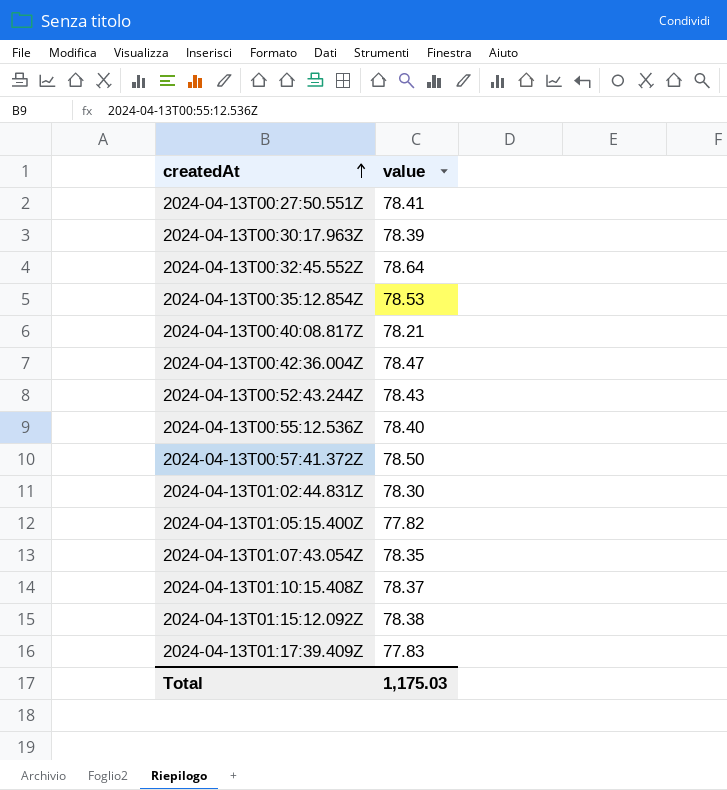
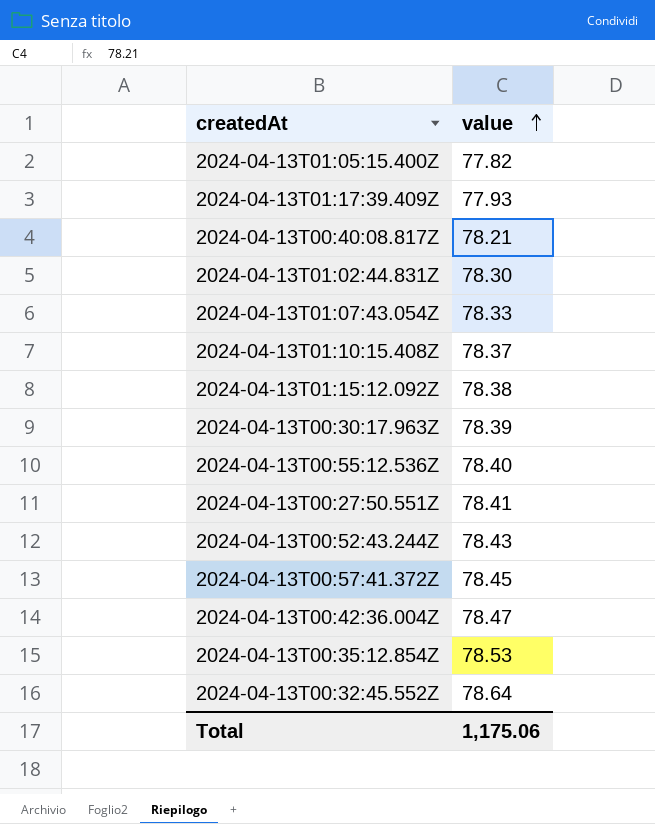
row order: createdAt ascending -> value ascending
2024-04-13T01:17:39.409Z | value: 77.83 -> 77.93
2024-04-13T01:07:43.054Z | value: 78.35 -> 78.33
2024-04-13T00:57:41.372Z | value: 78.50 -> 78.45
Total | value: 1,175.03 -> 1,175.06

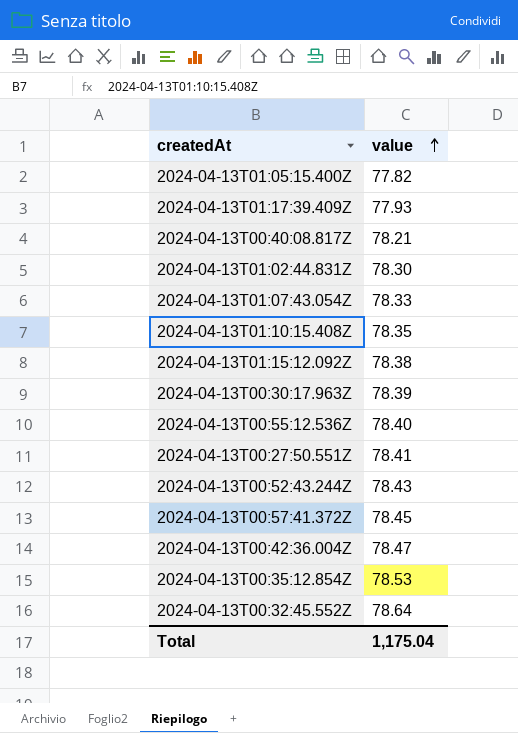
2024-04-13T01:10:15.408Z | value: 78.37 -> 78.35
Total | value: 1,175.06 -> 1,175.04

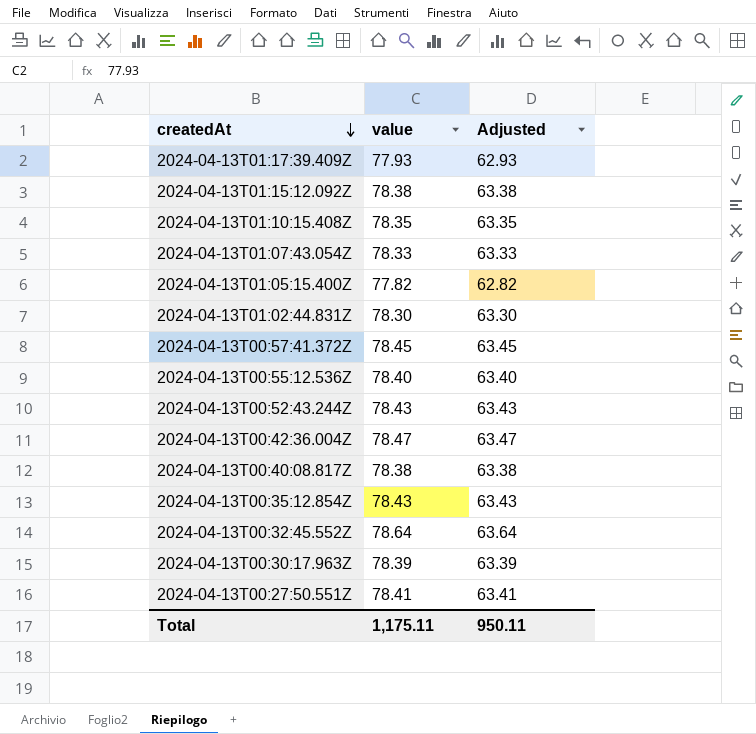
row order: value ascending -> createdAt descending
column Adjusted | formula: none -> [value] - 15
2024-04-13T00:40:08.817Z | value: 78.21 -> 78.38
2024-04-13T00:35:12.854Z | value: 78.53 -> 78.43
Total | value: 1,175.04 -> 1,175.11

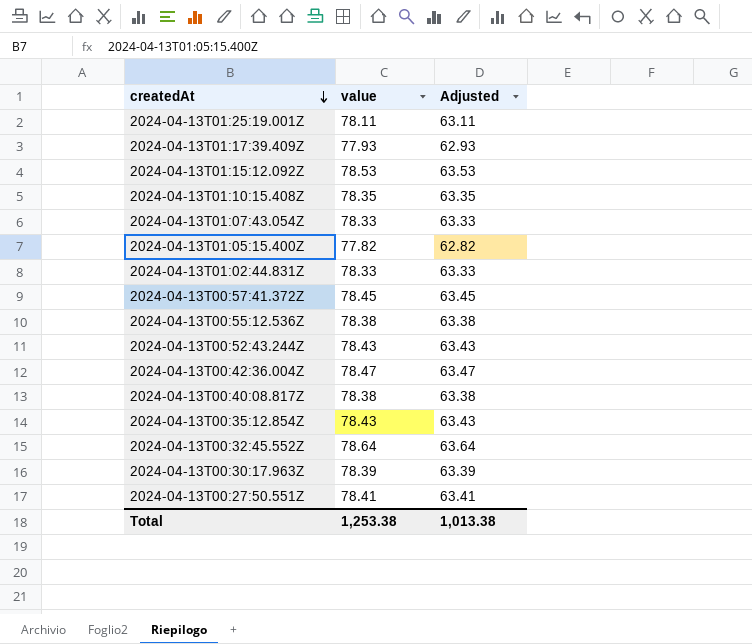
row 2024-04-13T01:25:19.001Z: none -> 78.11 | 63.11
2024-04-13T01:15:12.092Z | value: 78.38 -> 78.53
2024-04-13T01:15:12.092Z | Adjusted: 63.38 -> 63.53
2024-04-13T01:02:44.831Z | value: 78.30 -> 78.33
2024-04-13T01:02:44.831Z | Adjusted: 63.30 -> 63.33
2024-04-13T00:55:12.536Z | value: 78.40 -> 78.38
2024-04-13T00:55:12.536Z | Adjusted: 63.40 -> 63.38
Total | value: 1,175.11 -> 1,253.38
Total | Adjusted: 950.11 -> 1,013.38

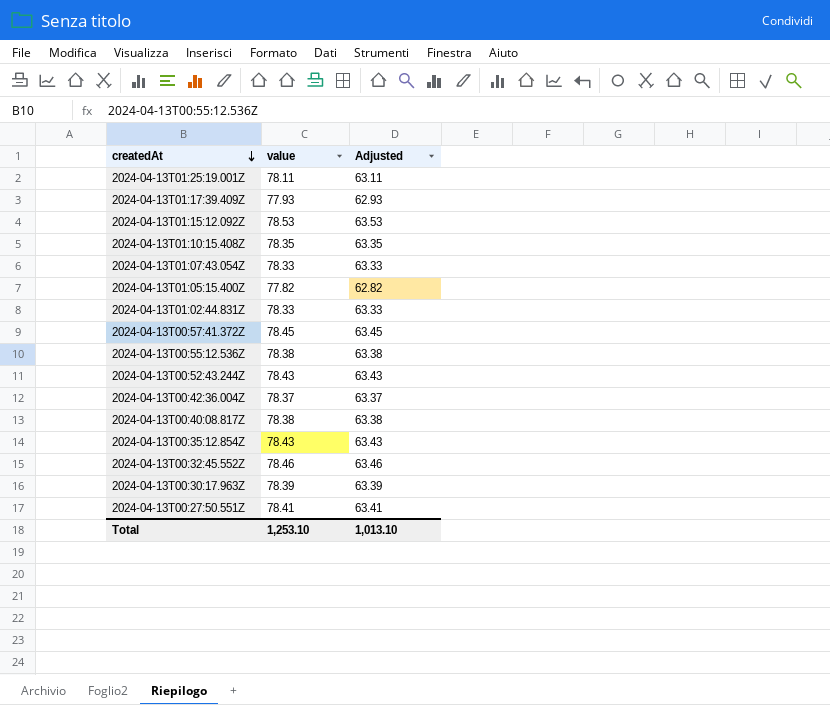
2024-04-13T00:42:36.004Z | value: 78.47 -> 78.37
2024-04-13T00:42:36.004Z | Adjusted: 63.47 -> 63.37
2024-04-13T00:32:45.552Z | value: 78.64 -> 78.46
2024-04-13T00:32:45.552Z | Adjusted: 63.64 -> 63.46
Total | value: 1,253.38 -> 1,253.10
Total | Adjusted: 1,013.38 -> 1,013.10

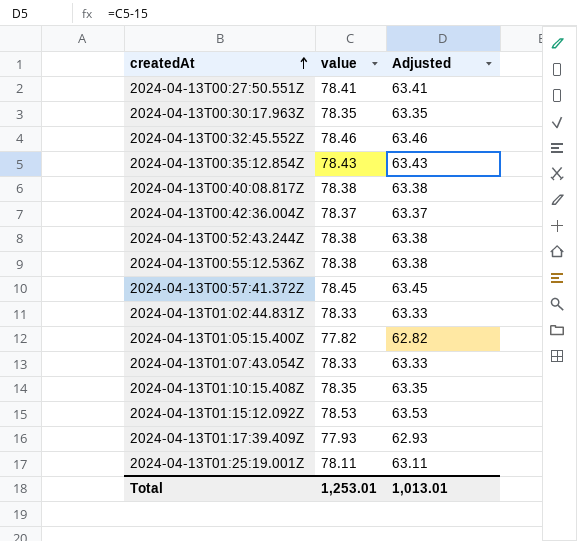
row order: createdAt descending -> createdAt ascending
2024-04-13T00:30:17.963Z | value: 78.39 -> 78.35
2024-04-13T00:30:17.963Z | Adjusted: 63.39 -> 63.35
2024-04-13T00:52:43.244Z | value: 78.43 -> 78.38
2024-04-13T00:52:43.244Z | Adjusted: 63.43 -> 63.38
Total | value: 1,253.10 -> 1,253.01
Total | Adjusted: 1,013.10 -> 1,013.01

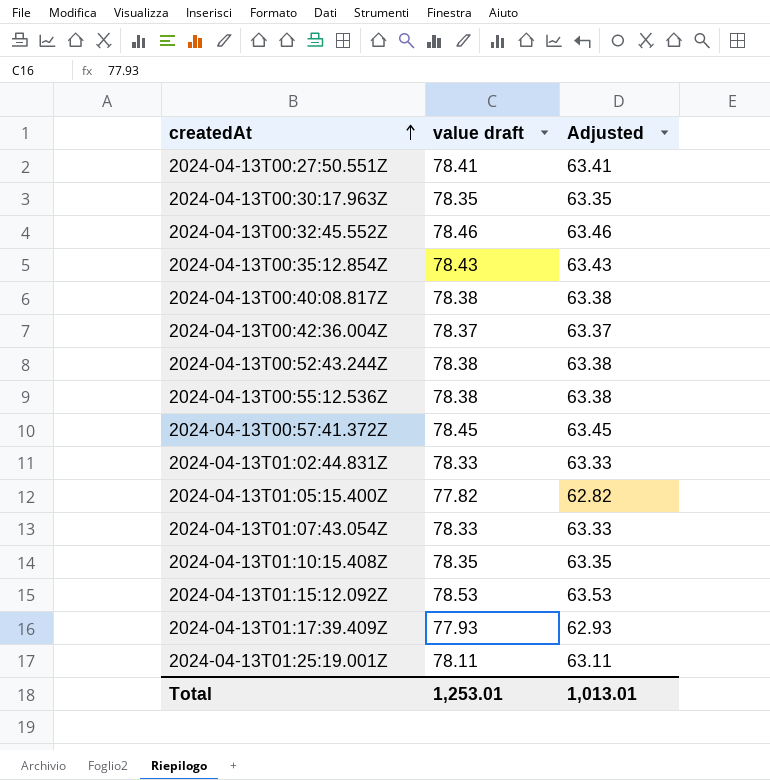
column name: value -> value draft

